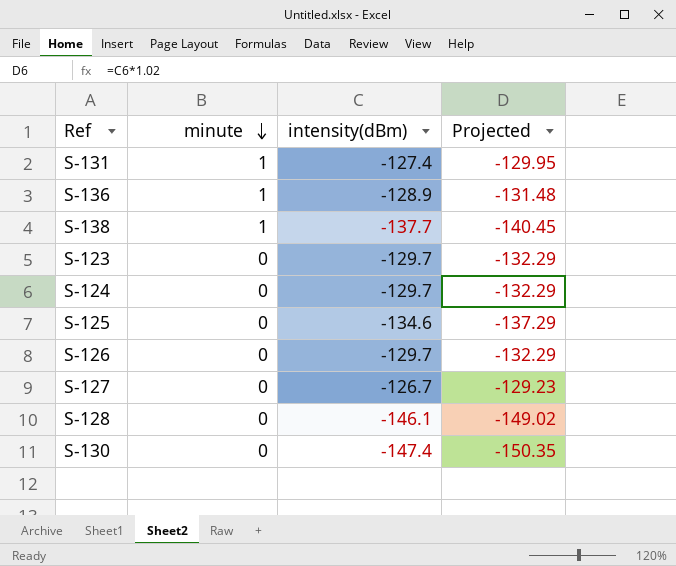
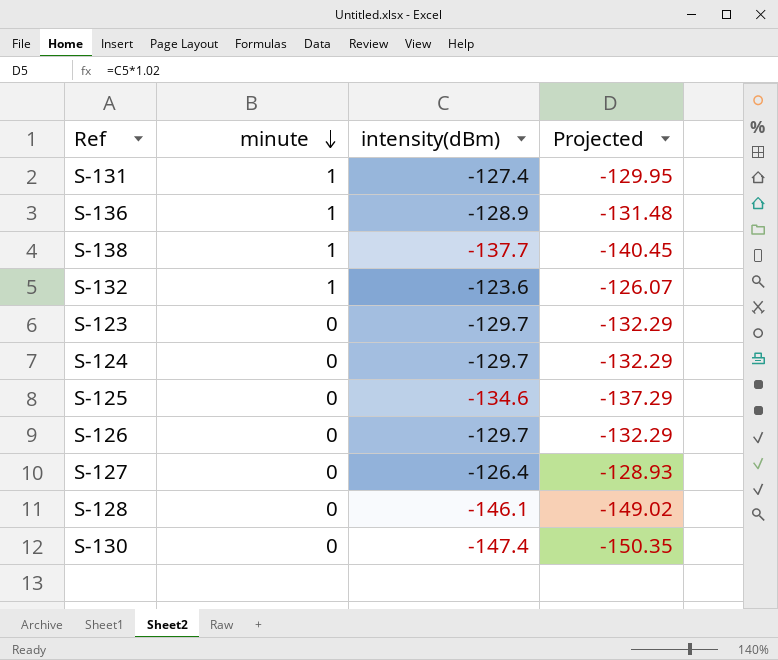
row S-132: none -> 1 | -123.6 | -126.07
S-127 | intensity(dBm): -126.7 -> -126.4
S-127 | Projected: -129.23 -> -128.93

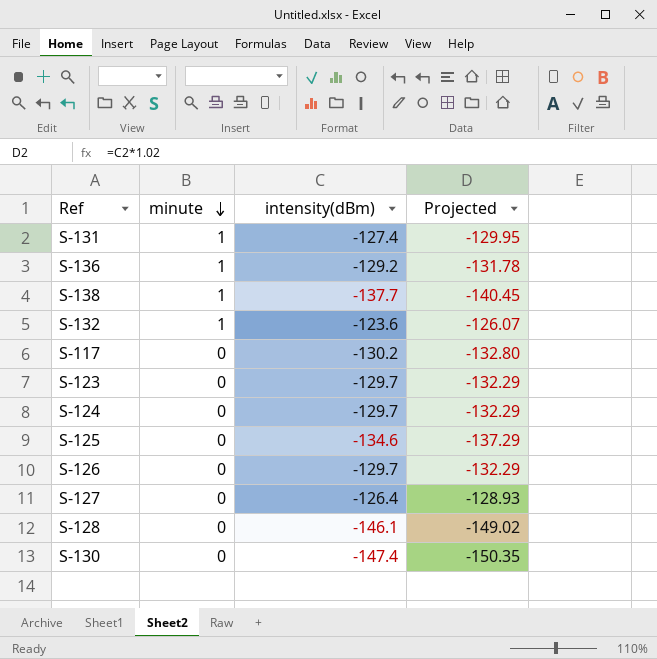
S-136 | intensity(dBm): -128.9 -> -129.2
S-136 | Projected: -131.48 -> -131.78
row S-117: none -> 0 | -130.2 | -132.80

